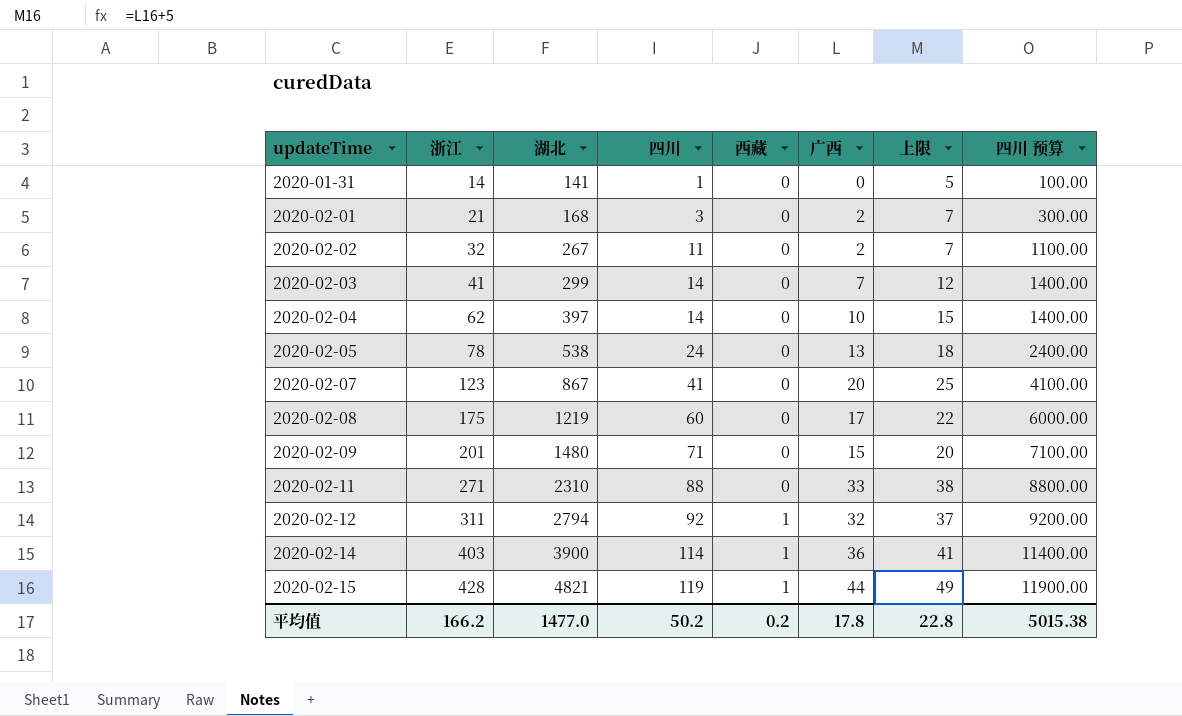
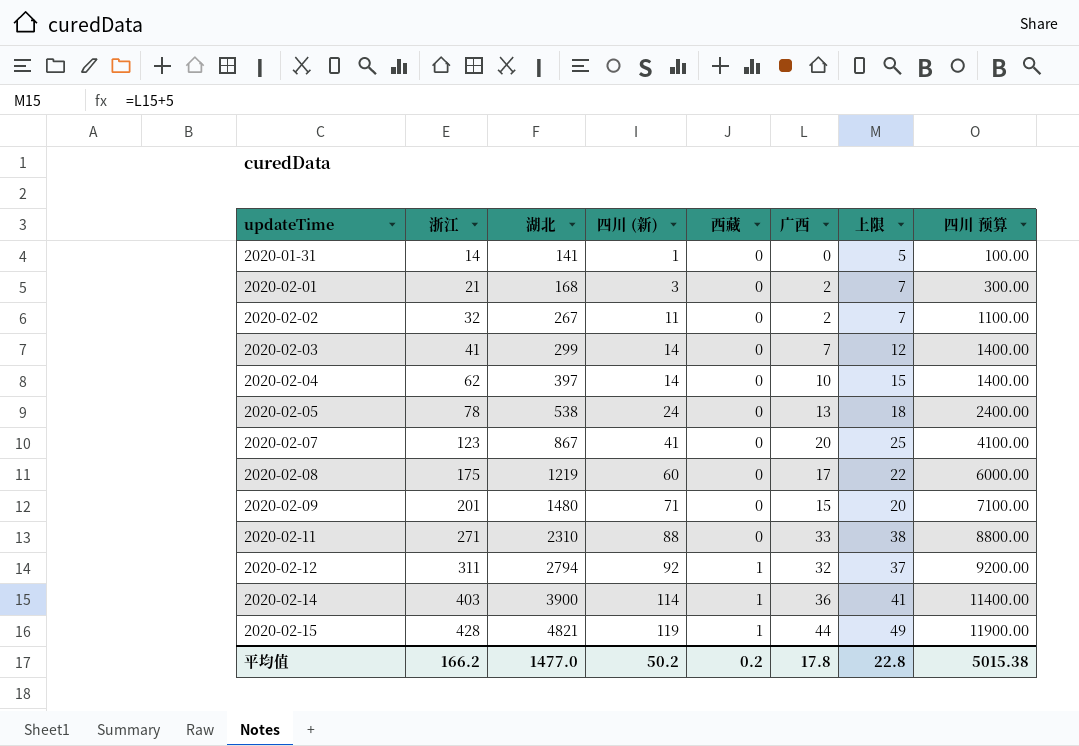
column name: 四川 -> 四川 (新)

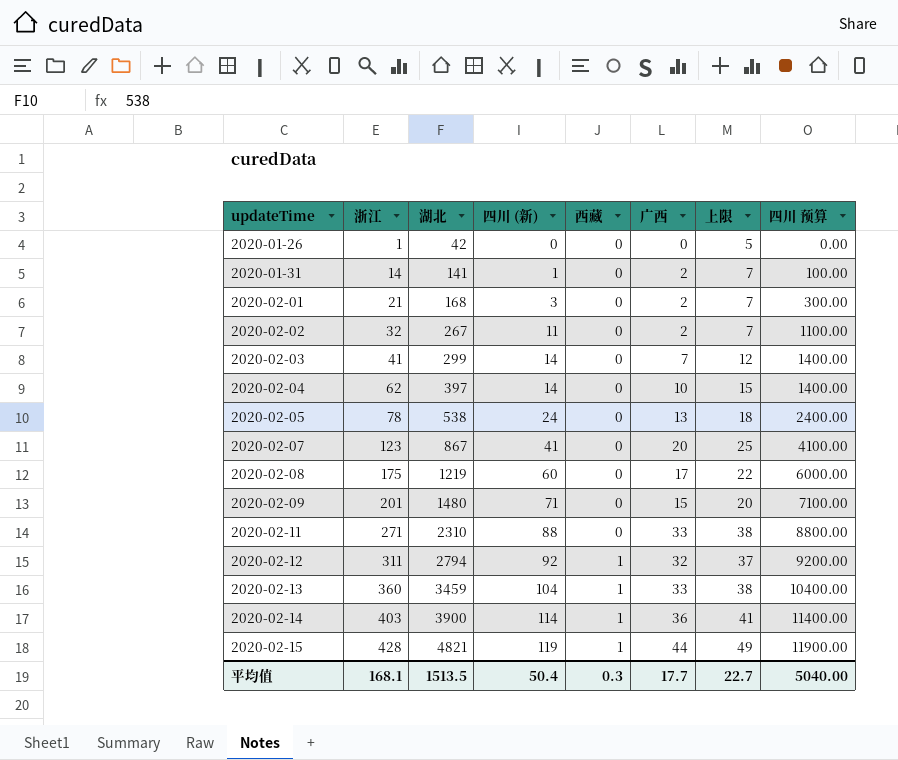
row 2020-01-26: none -> 1 | 42 | 0 | 0 | 0 | 5 | 0.00
2020-01-31 | 广西: 0 -> 2
2020-01-31 | 上限: 5 -> 7
row 2020-02-13: none -> 360 | 3459 | 104 | 1 | 33 | 38 | 10400.00
平均值 | 浙江: 166.2 -> 168.1
平均值 | 湖北: 1477.0 -> 1513.5
平均值 | 四川 (新): 50.2 -> 50.4
平均值 | 西藏: 0.2 -> 0.3
平均值 | 广西: 17.8 -> 17.7
平均值 | 上限: 22.8 -> 22.7
平均值 | 四川 预算: 5015.38 -> 5040.00

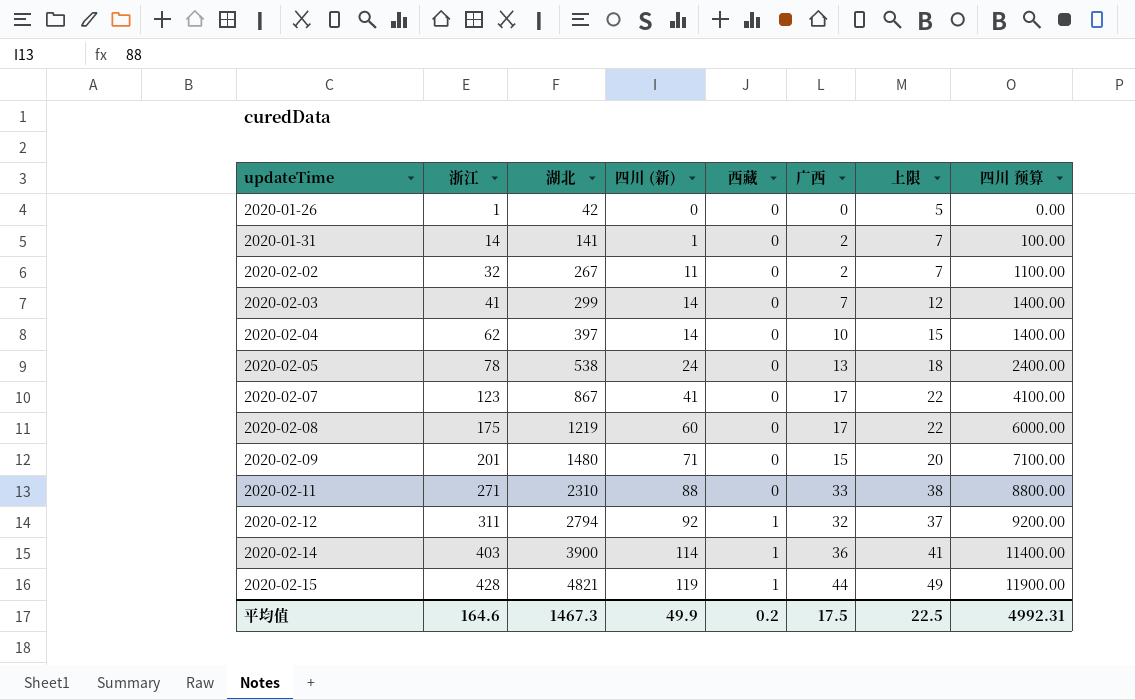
row 2020-02-01: 21 | 168 | 3 | 0 | 2 | 7 | 300.00 -> none
row 2020-02-13: 360 | 3459 | 104 | 1 | 33 | 38 | 10400.00 -> none
2020-02-07 | 广西: 20 -> 17
2020-02-07 | 上限: 25 -> 22
平均值 | 浙江: 168.1 -> 164.6
平均值 | 湖北: 1513.5 -> 1467.3
平均值 | 四川 (新): 50.4 -> 49.9
平均值 | 西藏: 0.3 -> 0.2
平均值 | 广西: 17.7 -> 17.5
平均值 | 上限: 22.7 -> 22.5
平均值 | 四川 预算: 5040.00 -> 4992.31

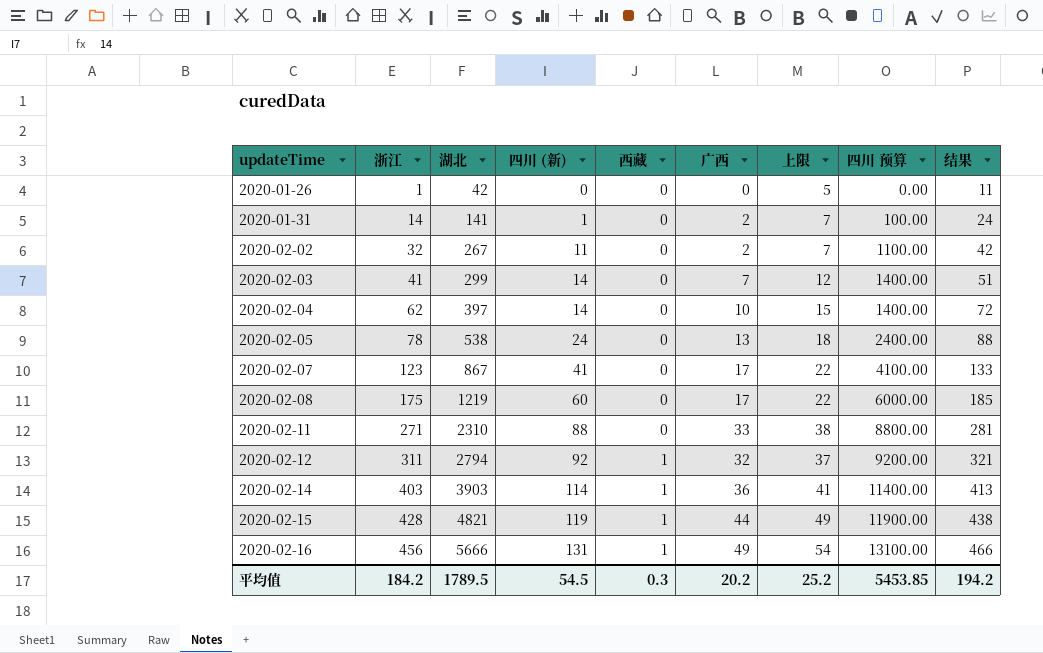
column 结果 | formula: none -> [浙江] + 10
row 2020-02-09: 201 | 1480 | 71 | 0 | 15 | 20 | 7100.00 -> none
2020-02-14 | 湖北: 3900 -> 3903
row 2020-02-16: none -> 456 | 5666 | 131 | 1 | 49 | 54 | 13100.00 | 466
平均值 | 浙江: 164.6 -> 184.2
平均值 | 湖北: 1467.3 -> 1789.5
平均值 | 四川 (新): 49.9 -> 54.5
平均值 | 西藏: 0.2 -> 0.3
平均值 | 广西: 17.5 -> 20.2
平均值 | 上限: 22.5 -> 25.2
平均值 | 四川 预算: 4992.31 -> 5453.85

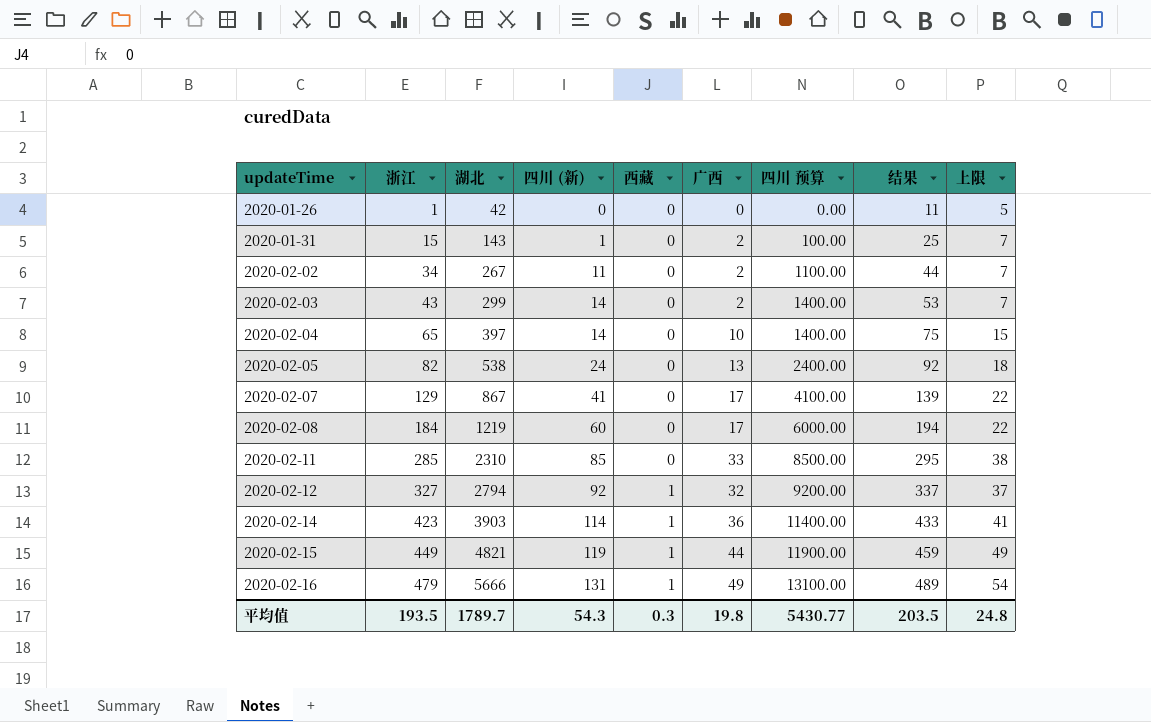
column 上限 | position: 7 -> 9
2020-01-31 | 浙江: 14 -> 15
2020-01-31 | 湖北: 141 -> 143
2020-01-31 | 结果: 24 -> 25
2020-02-02 | 浙江: 32 -> 34
2020-02-02 | 结果: 42 -> 44
2020-02-03 | 浙江: 41 -> 43
2020-02-03 | 广西: 7 -> 2
2020-02-03 | 结果: 51 -> 53
2020-02-03 | 上限: 12 -> 7
2020-02-04 | 浙江: 62 -> 65
2020-02-04 | 结果: 72 -> 75
2020-02-05 | 浙江: 78 -> 82
2020-02-05 | 结果: 88 -> 92
2020-02-07 | 浙江: 123 -> 129
2020-02-07 | 结果: 133 -> 139
2020-02-08 | 浙江: 175 -> 184
2020-02-08 | 结果: 185 -> 194
2020-02-11 | 浙江: 271 -> 285
2020-02-11 | 四川 (新): 88 -> 85
2020-02-11 | 四川 预算: 8800.00 -> 8500.00
2020-02-11 | 结果: 281 -> 295
2020-02-12 | 浙江: 311 -> 327
2020-02-12 | 结果: 321 -> 337
2020-02-14 | 浙江: 403 -> 423
2020-02-14 | 结果: 413 -> 433
2020-02-15 | 浙江: 428 -> 449
2020-02-15 | 结果: 438 -> 459
2020-02-16 | 浙江: 456 -> 479
2020-02-16 | 结果: 466 -> 489
平均值 | 浙江: 184.2 -> 193.5
平均值 | 湖北: 1789.5 -> 1789.7
平均值 | 四川 (新): 54.5 -> 54.3
平均值 | 广西: 20.2 -> 19.8
平均值 | 四川 预算: 5453.85 -> 5430.77
平均值 | 结果: 194.2 -> 203.5
平均值 | 上限: 25.2 -> 24.8

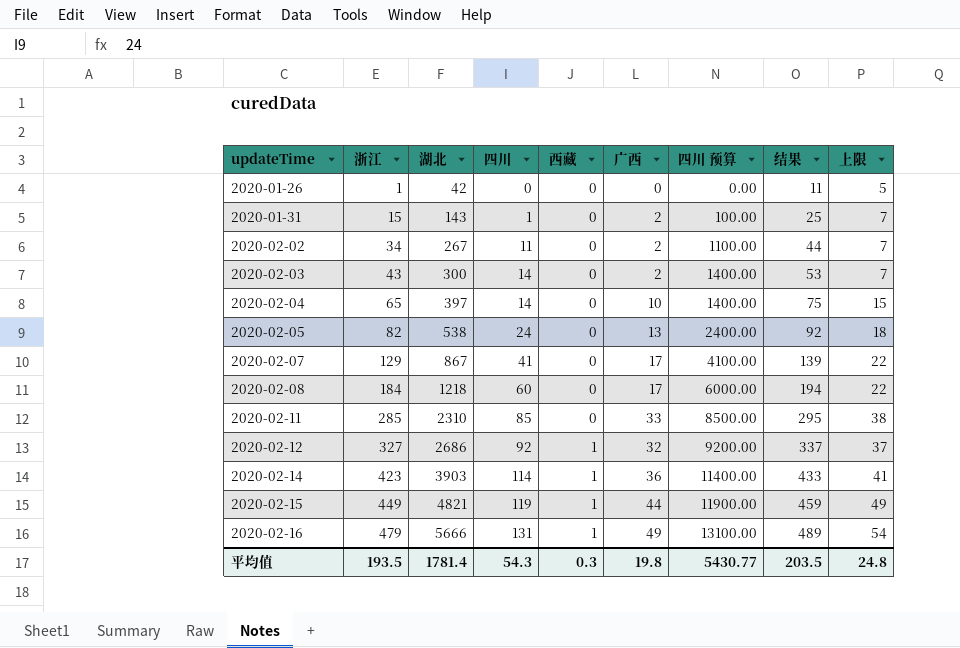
column name: 四川 (新) -> 四川
2020-02-03 | 湖北: 299 -> 300
2020-02-08 | 湖北: 1219 -> 1218
2020-02-12 | 湖北: 2794 -> 2686
平均值 | 湖北: 1789.7 -> 1781.4

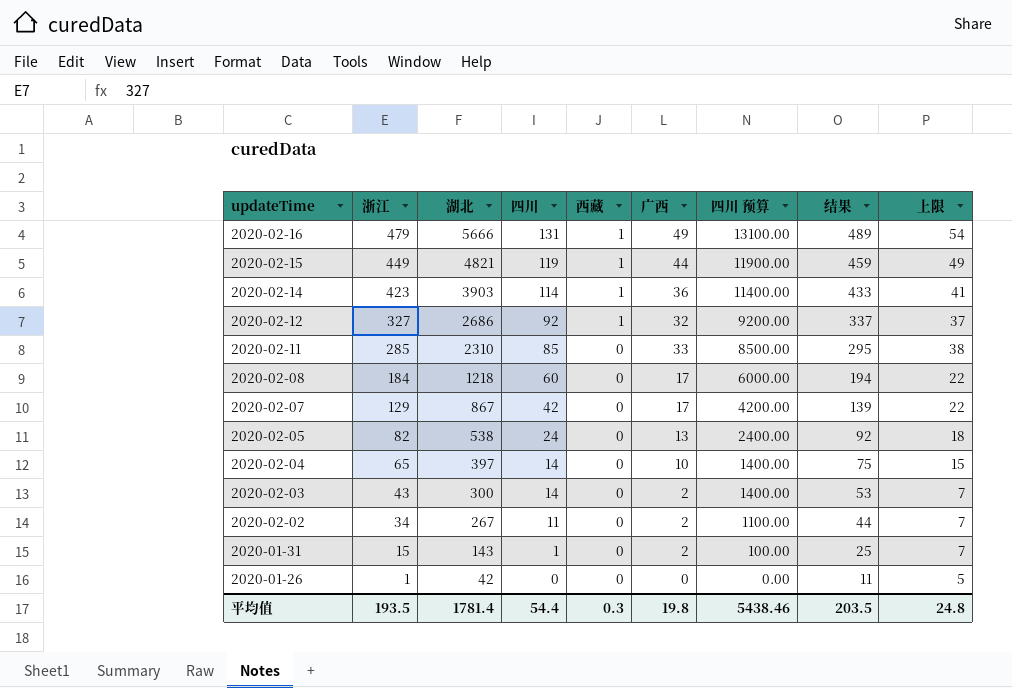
row order: updateTime ascending -> updateTime descending
2020-02-07 | 四川: 41 -> 42
2020-02-07 | 四川 预算: 4100.00 -> 4200.00
平均值 | 四川: 54.3 -> 54.4
平均值 | 四川 预算: 5430.77 -> 5438.46

